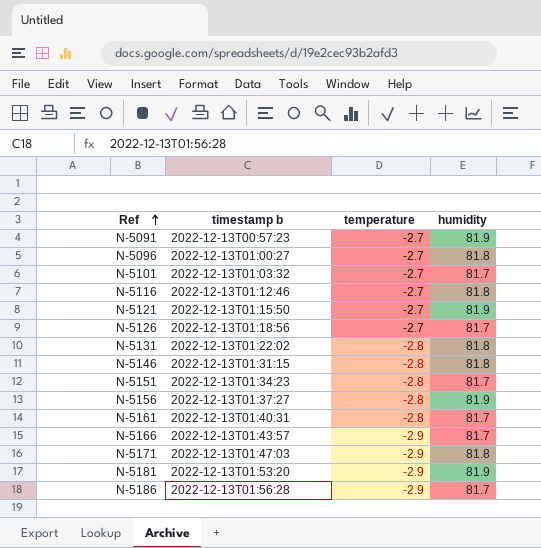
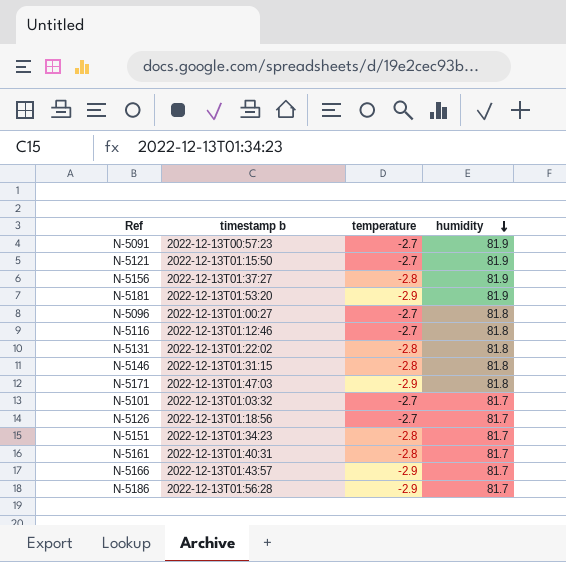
row order: Ref ascending -> humidity descending

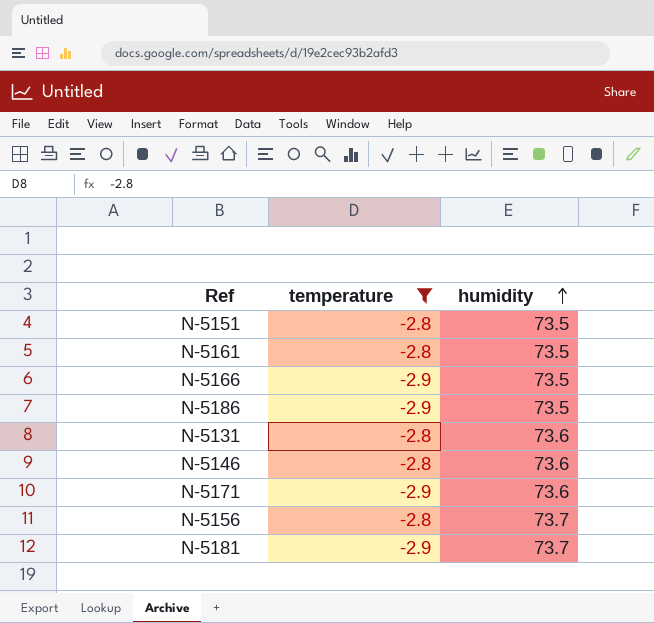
filter: none -> temperature != -2.7
row order: humidity descending -> humidity ascending
column timestamp b | position: 2 -> none
N-5151 | humidity: 81.7 -> 73.5
N-5161 | humidity: 81.7 -> 73.5
N-5166 | humidity: 81.7 -> 73.5
N-5186 | humidity: 81.7 -> 73.5
N-5131 | humidity: 81.8 -> 73.6
N-5146 | humidity: 81.8 -> 73.6
N-5171 | humidity: 81.8 -> 73.6
N-5156 | humidity: 81.9 -> 73.7
N-5181 | humidity: 81.9 -> 73.7

